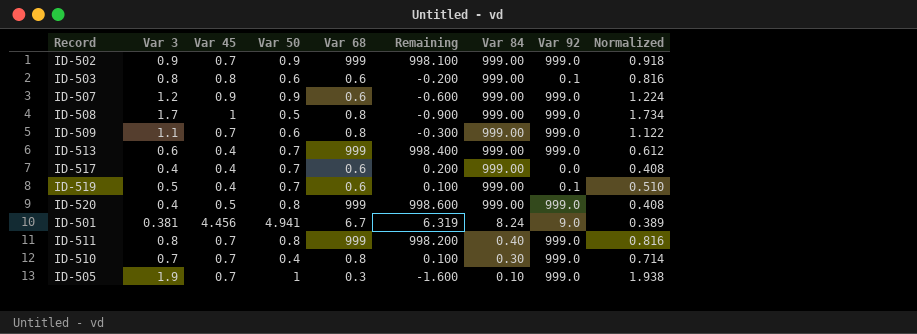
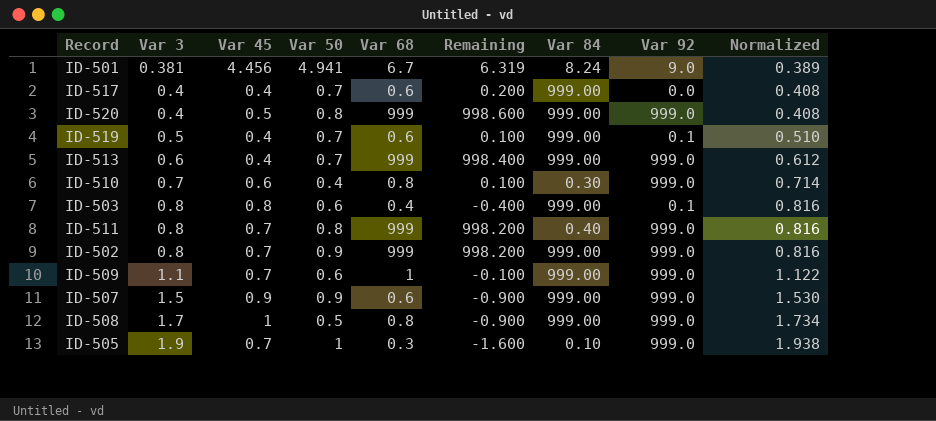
row order: Var 84 descending -> Var 3 ascending
ID-510 | Var 45: 0.7 -> 0.6
ID-503 | Var 68: 0.6 -> 0.4
ID-503 | Remaining: -0.200 -> -0.400
ID-502 | Var 3: 0.9 -> 0.8
ID-502 | Remaining: 998.100 -> 998.200
ID-502 | Normalized: 0.918 -> 0.816
ID-509 | Var 68: 0.8 -> 1
ID-509 | Remaining: -0.300 -> -0.100
ID-507 | Var 3: 1.2 -> 1.5
ID-507 | Remaining: -0.600 -> -0.900
ID-507 | Normalized: 1.224 -> 1.530

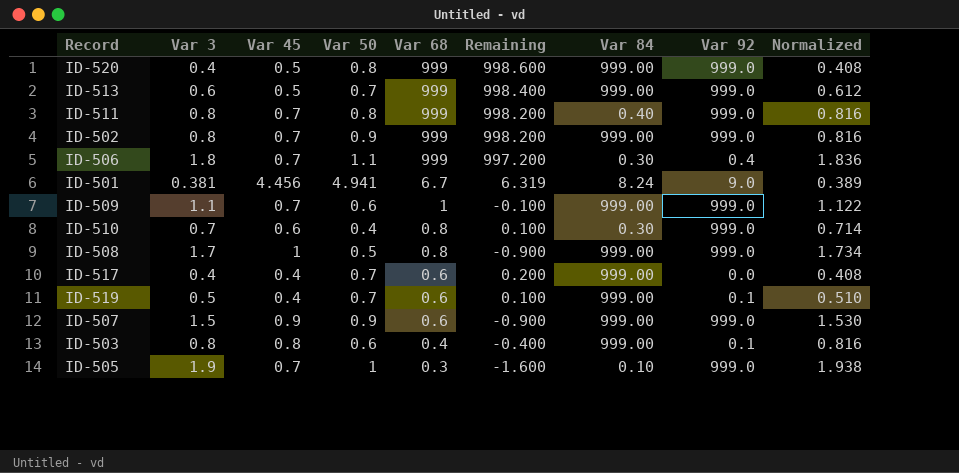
row order: Var 3 ascending -> Var 68 descending
ID-513 | Var 45: 0.4 -> 0.5
row ID-506: none -> 1.8 | 0.7 | 1.1 | 999 | 997.200 | 0.30 | 0.4 | 1.836

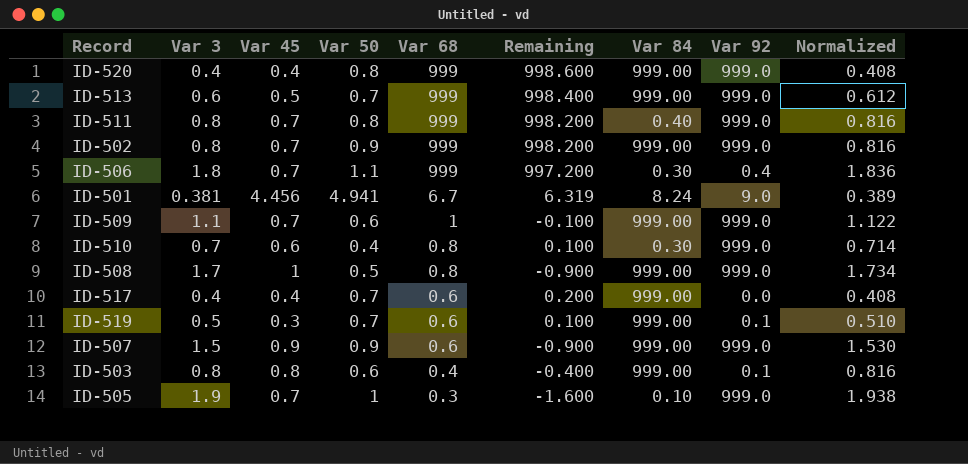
ID-520 | Var 45: 0.5 -> 0.4
ID-519 | Var 45: 0.4 -> 0.3

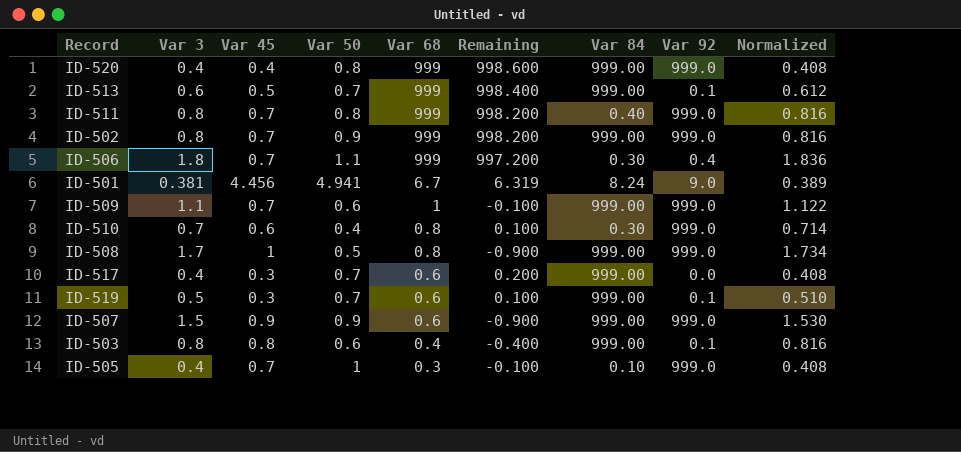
ID-513 | Var 92: 999.0 -> 0.1
ID-517 | Var 45: 0.4 -> 0.3
ID-505 | Var 3: 1.9 -> 0.4
ID-505 | Remaining: -1.600 -> -0.100
ID-505 | Normalized: 1.938 -> 0.408

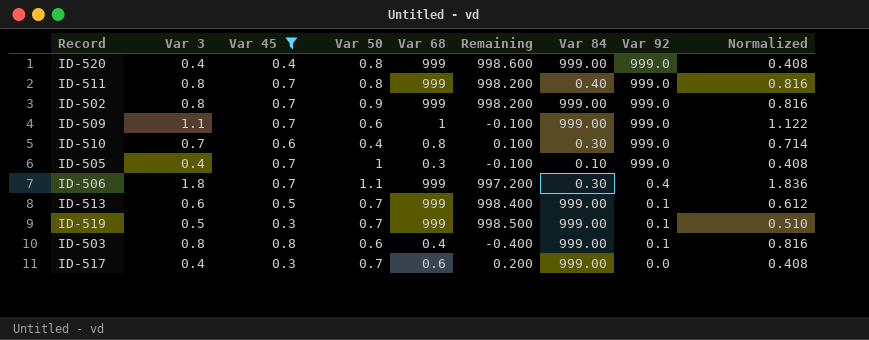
filter: none -> Var 45 <= 0.8
row order: Var 68 descending -> Var 92 descending
ID-519 | Var 68: 0.6 -> 999
ID-519 | Remaining: 0.100 -> 998.500

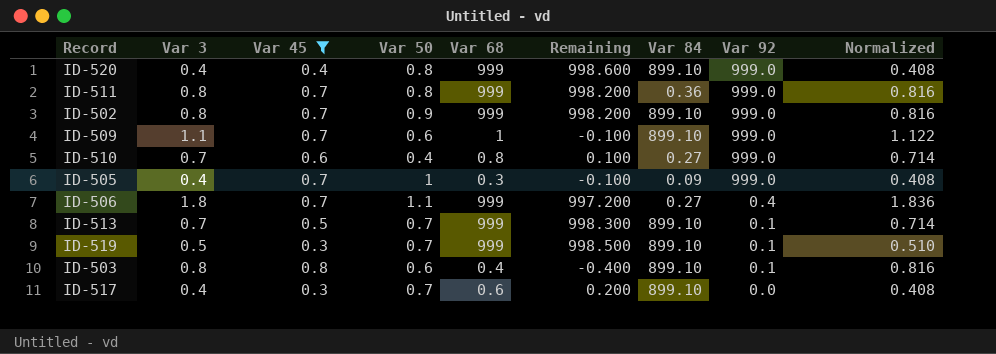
ID-520 | Var 84: 999.00 -> 899.10
ID-511 | Var 84: 0.40 -> 0.36
ID-502 | Var 84: 999.00 -> 899.10
ID-509 | Var 84: 999.00 -> 899.10
ID-510 | Var 84: 0.30 -> 0.27
ID-505 | Var 84: 0.10 -> 0.09
ID-506 | Var 84: 0.30 -> 0.27
ID-513 | Var 3: 0.6 -> 0.7
ID-513 | Remaining: 998.400 -> 998.300
ID-513 | Var 84: 999.00 -> 899.10
ID-513 | Normalized: 0.612 -> 0.714
ID-519 | Var 84: 999.00 -> 899.10
ID-503 | Var 84: 999.00 -> 899.10
ID-517 | Var 84: 999.00 -> 899.10

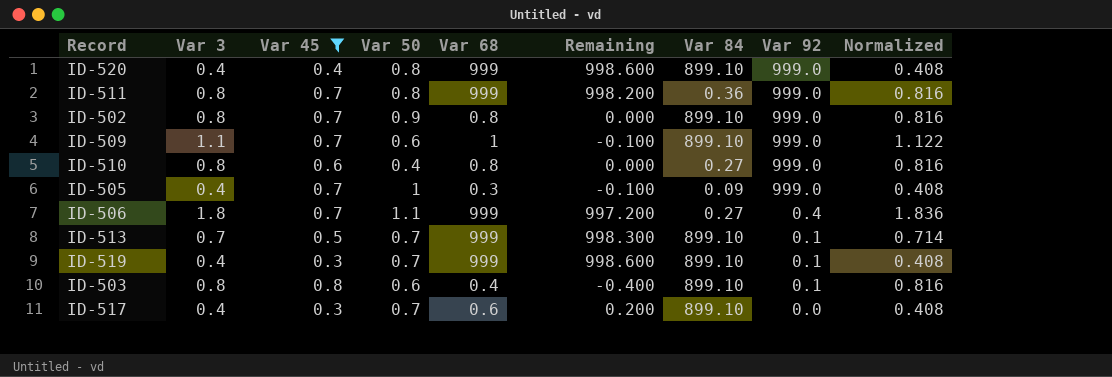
ID-502 | Var 68: 999 -> 0.8
ID-502 | Remaining: 998.200 -> 0.000
ID-510 | Var 3: 0.7 -> 0.8
ID-510 | Remaining: 0.100 -> 0.000
ID-510 | Normalized: 0.714 -> 0.816
ID-519 | Var 3: 0.5 -> 0.4
ID-519 | Remaining: 998.500 -> 998.600
ID-519 | Normalized: 0.510 -> 0.408

